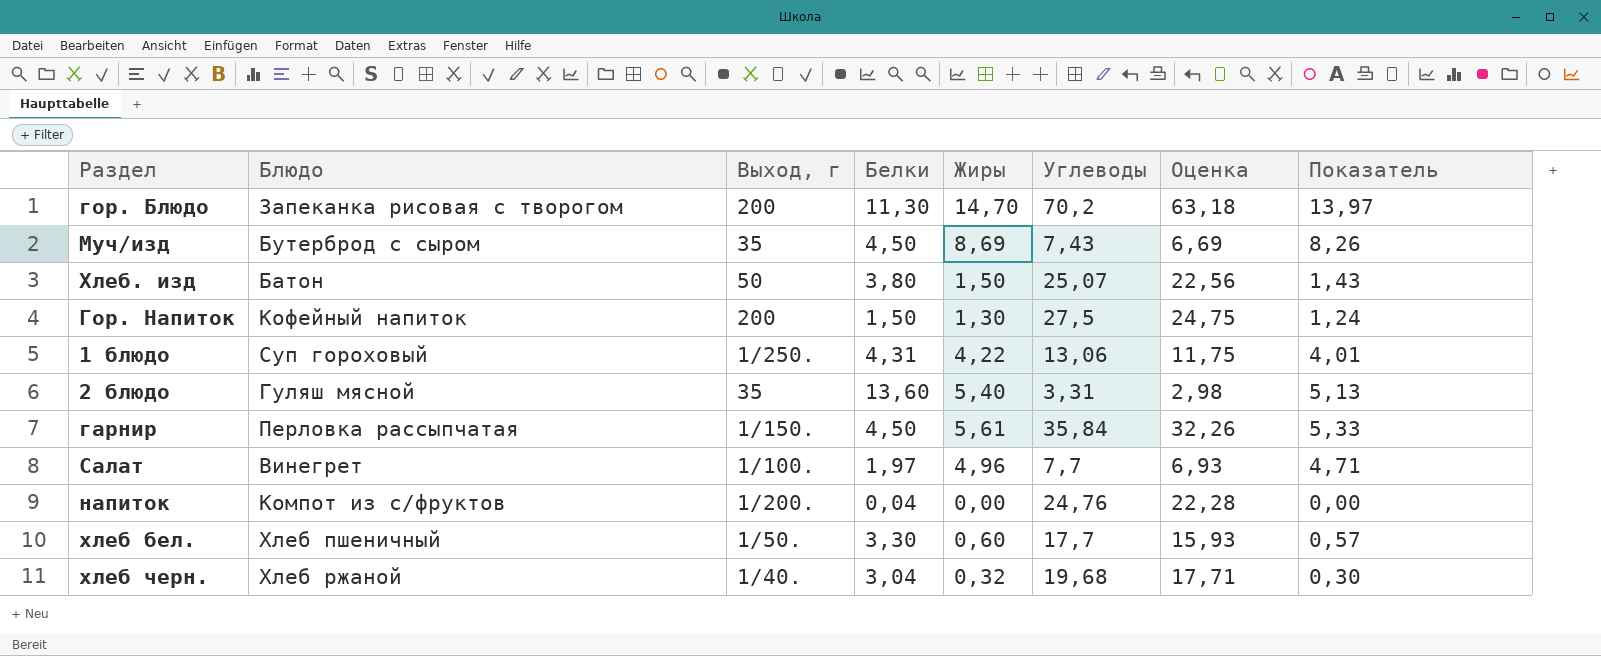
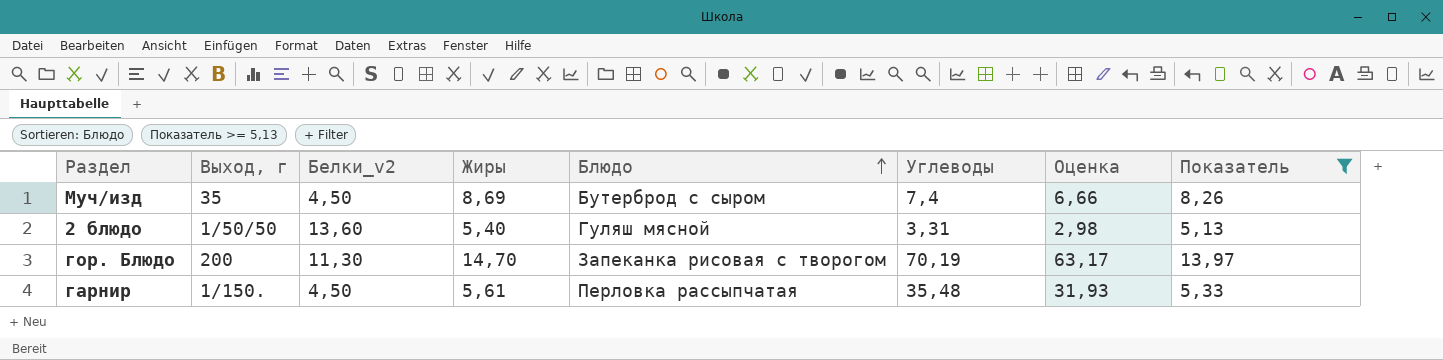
filter: none -> Показатель >= 5,13
row order: none -> Блюдо ascending
column name: Белки -> Белки_v2
column Блюдо | position: 2 -> 5
Муч/изд | Углеводы: 7,43 -> 7,4
Муч/изд | Оценка: 6,69 -> 6,66
2 блюдо | Выход, г: 35 -> 1/50/50
гор. Блюдо | Углеводы: 70,2 -> 70,19
гор. Блюдо | Оценка: 63,18 -> 63,17
гарнир | Углеводы: 35,84 -> 35,48
гарнир | Оценка: 32,26 -> 31,93

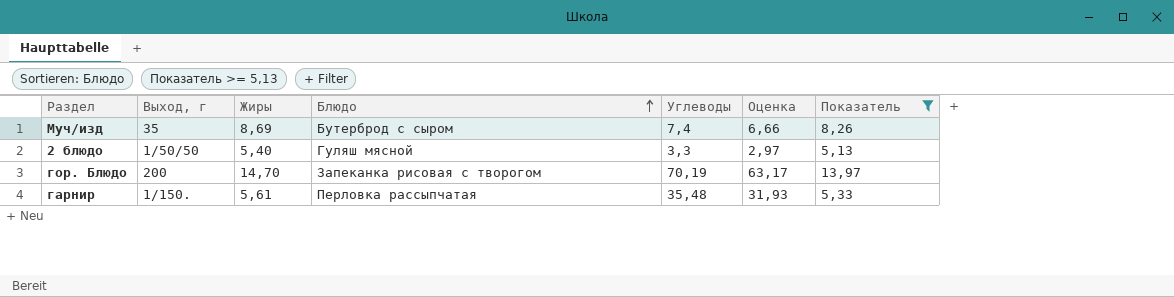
column Белки_v2 | position: 3 -> none
2 блюдо | Углеводы: 3,31 -> 3,3
2 блюдо | Оценка: 2,98 -> 2,97

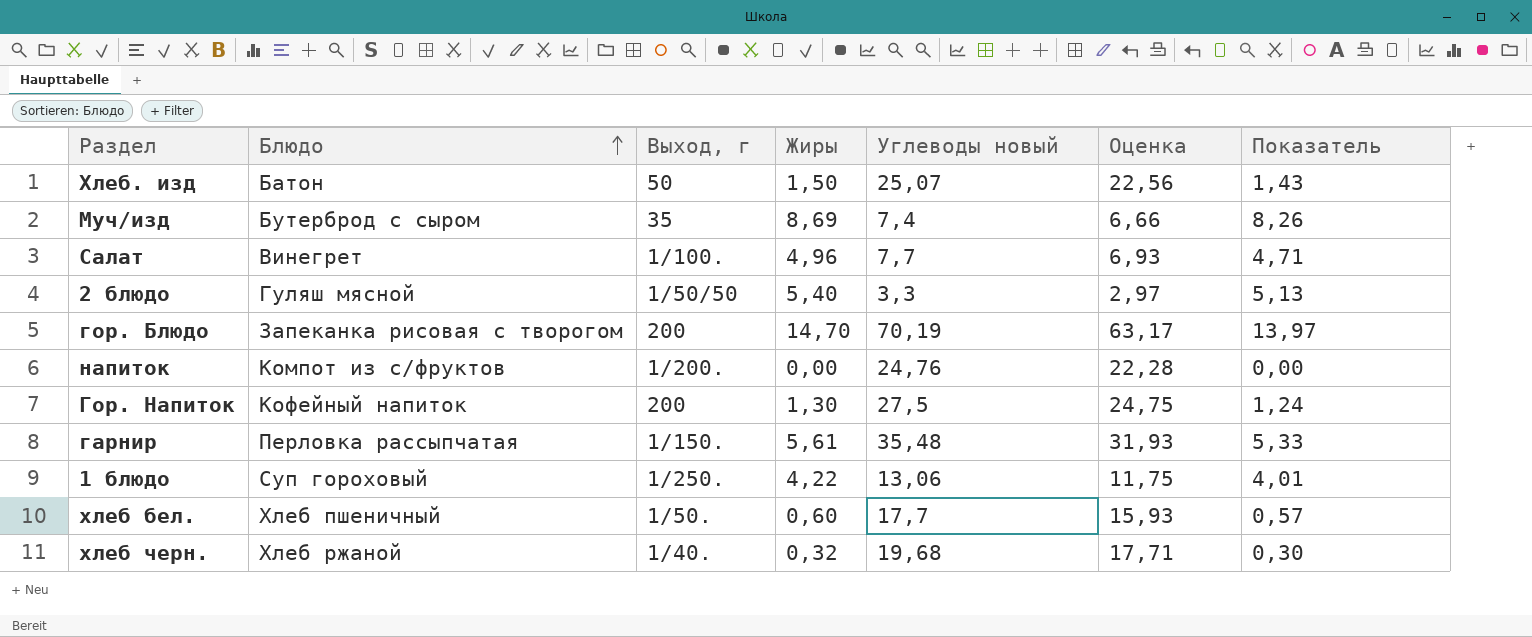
filter: Показатель >= 5,13 -> none
column Блюдо | position: 4 -> 2
column name: Углеводы -> Углеводы новый

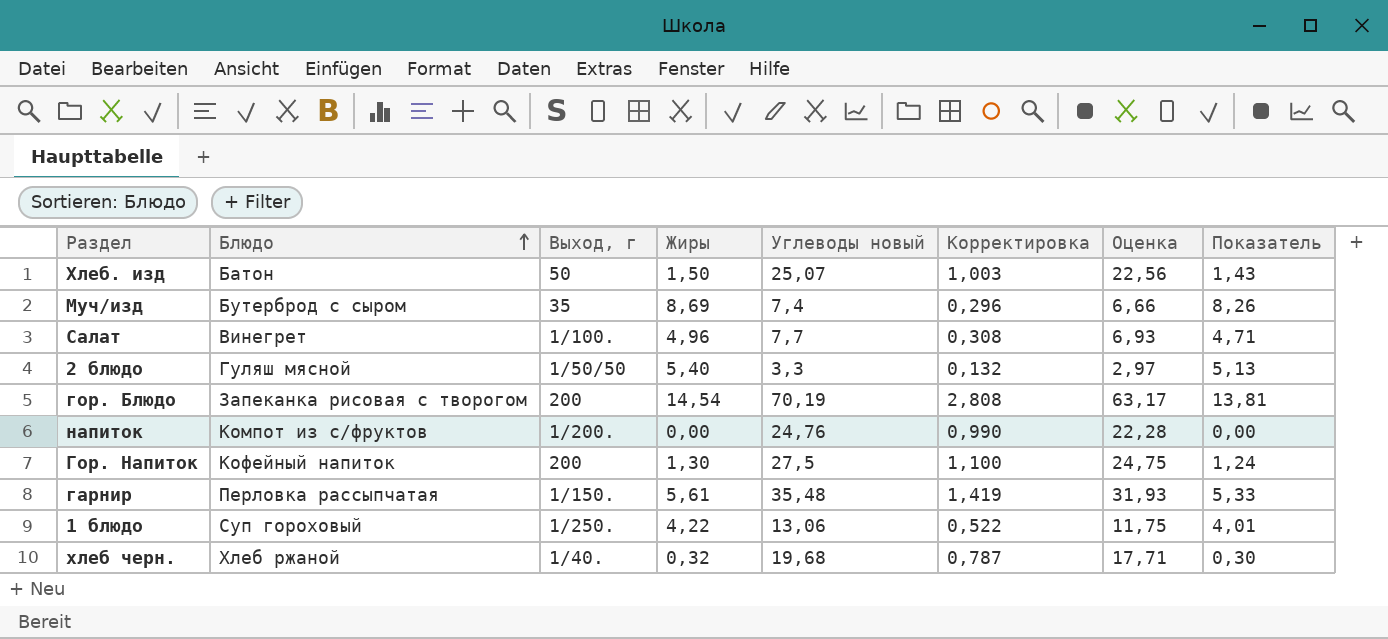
column Корректировка | formula: none -> [Углеводы новый] * 0,04
row хлеб бел.: Хлеб пшеничный | 1/50. | 0,60 | 17,7 | 15,93 | 0,57 -> none
гор. Блюдо | Жиры: 14,70 -> 14,54
гор. Блюдо | Показатель: 13,97 -> 13,81

